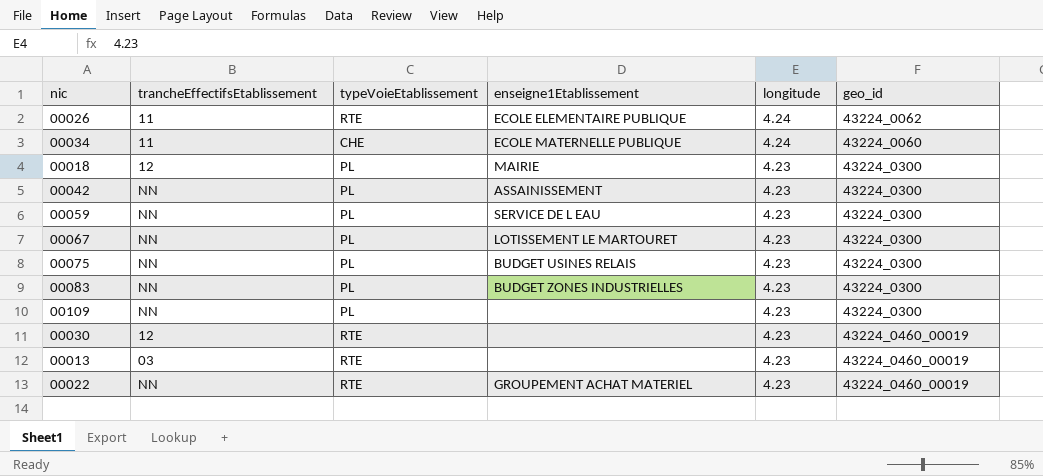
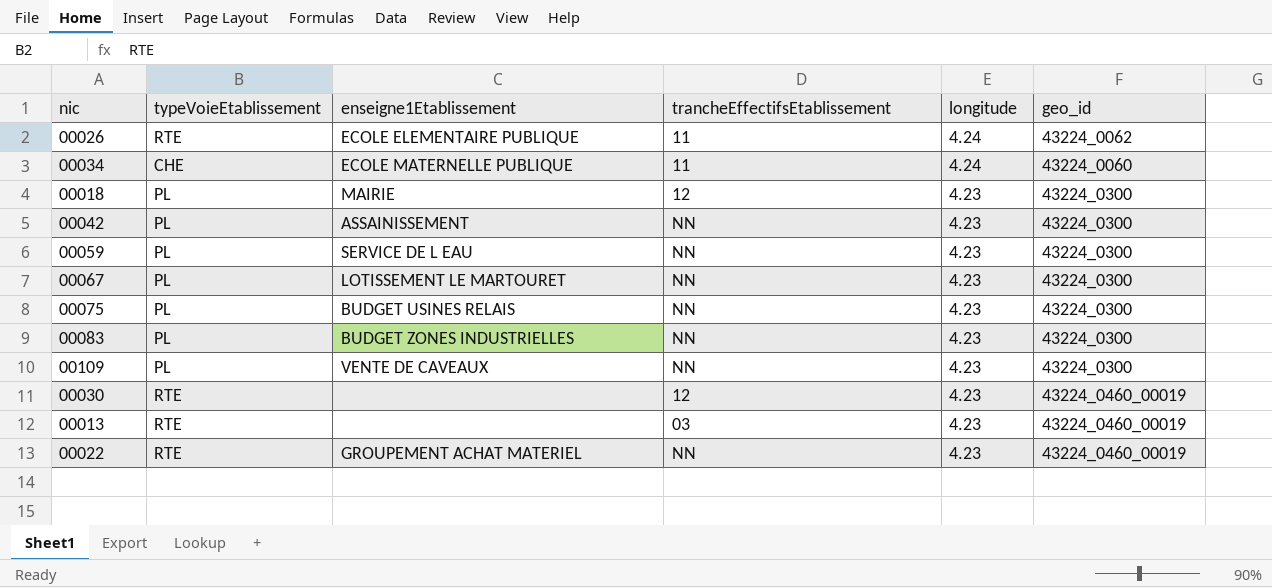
column trancheEffectifsEtablissement | position: 2 -> 4
00109 | enseigne1Etablissement: none -> VENTE DE CAVEAUX

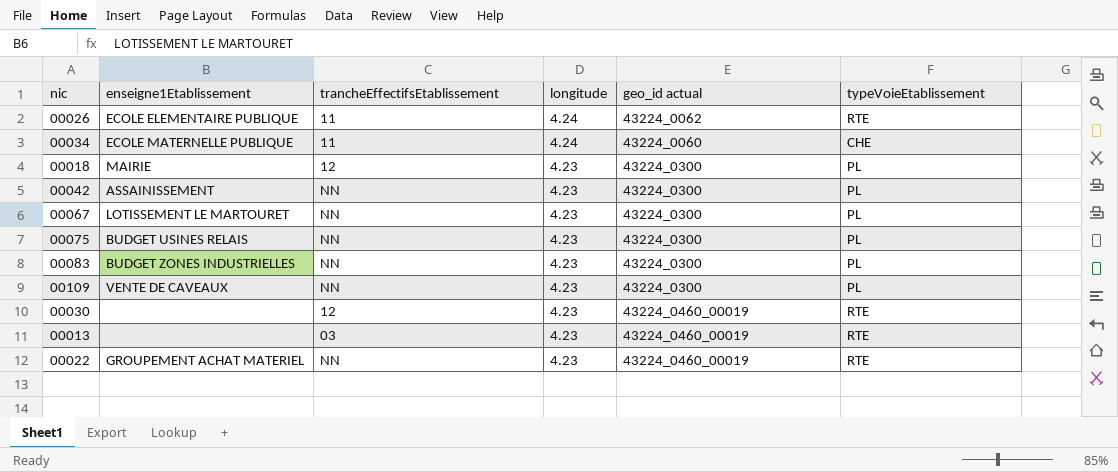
column name: geo_id -> geo_id actual
column typeVoieEtablissement | position: 2 -> 6
row 00059: PL | SERVICE DE L EAU | NN | 4.23 | 43224_0300 -> none

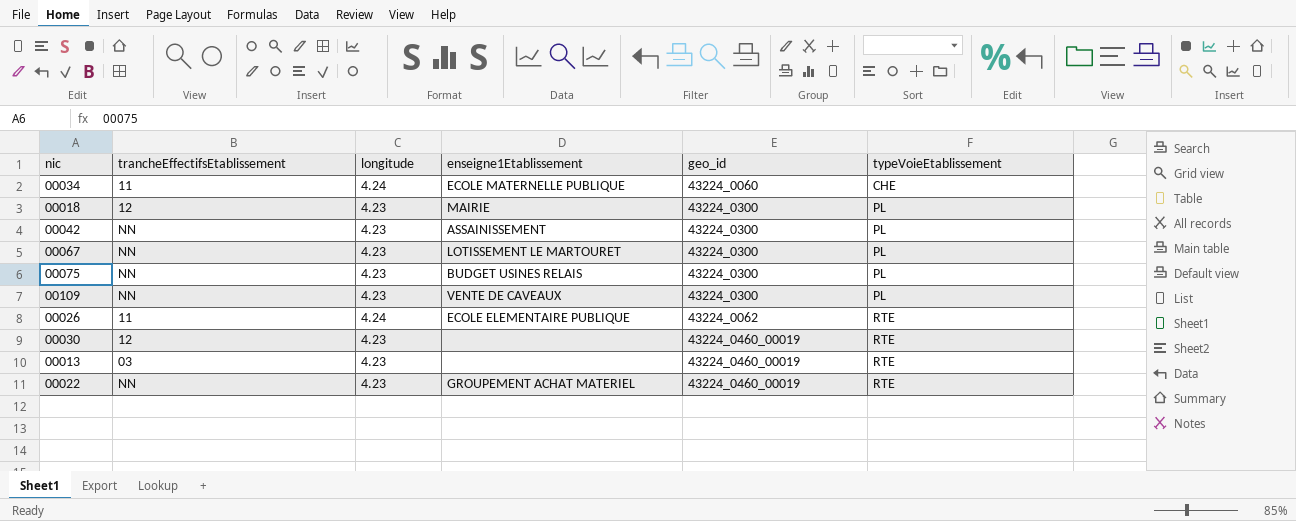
row order: longitude descending -> typeVoieEtablissement ascending
column enseigne1Etablissement | position: 2 -> 4
column name: geo_id actual -> geo_id
row 00083: BUDGET ZONES INDUSTRIELLES | NN | 4.23 | 43224_0300 | PL -> none

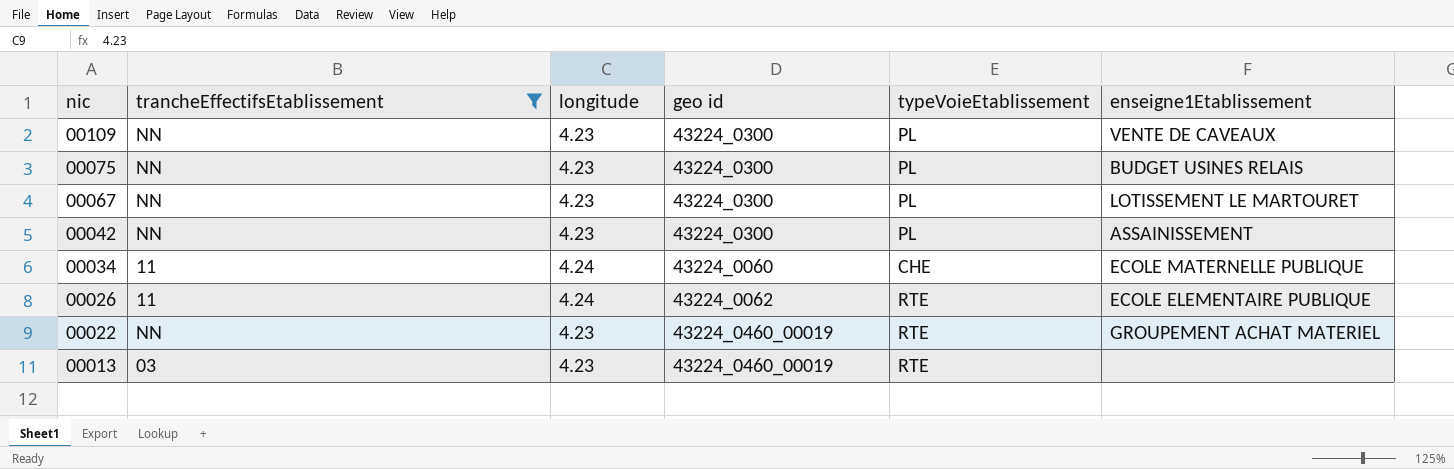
filter: none -> trancheEffectifsEtablissement != 12
row order: typeVoieEtablissement ascending -> nic descending
column name: geo_id -> geo id
column enseigne1Etablissement | position: 4 -> 6

